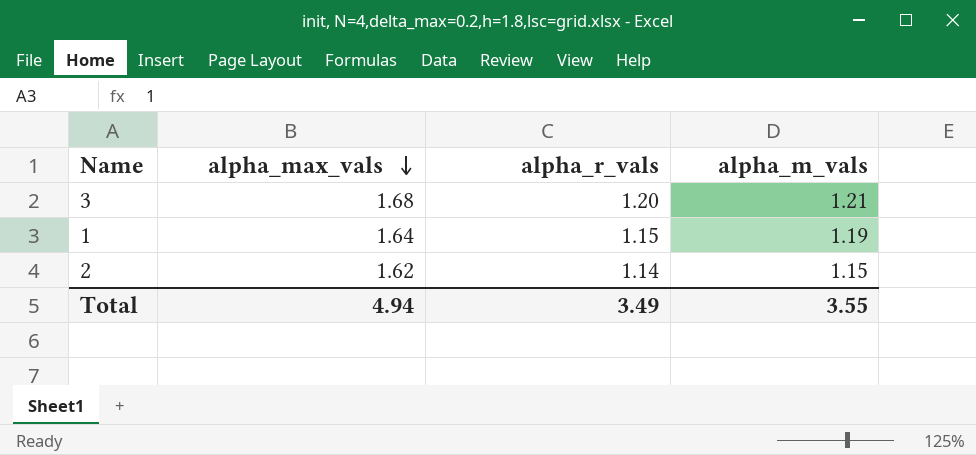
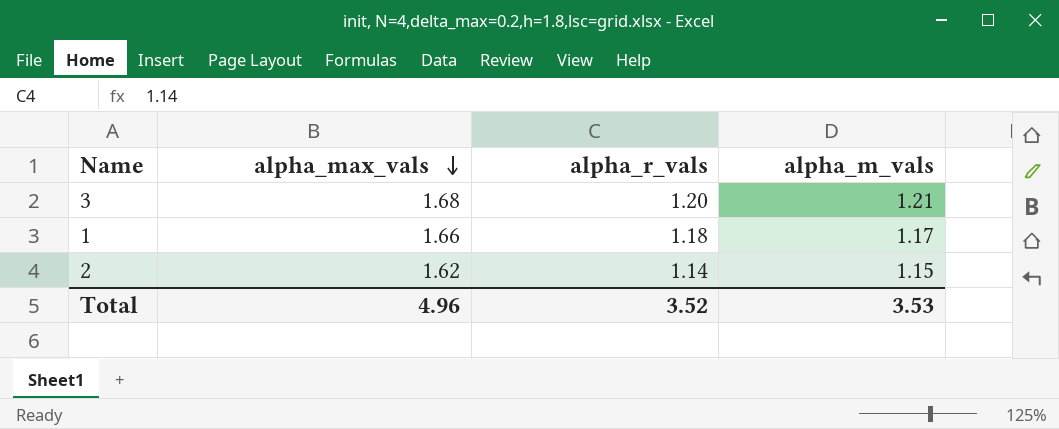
1 | alpha_max_vals: 1.64 -> 1.66
1 | alpha_r_vals: 1.15 -> 1.18
1 | alpha_m_vals: 1.19 -> 1.17
Total | alpha_max_vals: 4.94 -> 4.96
Total | alpha_r_vals: 3.49 -> 3.52
Total | alpha_m_vals: 3.55 -> 3.53

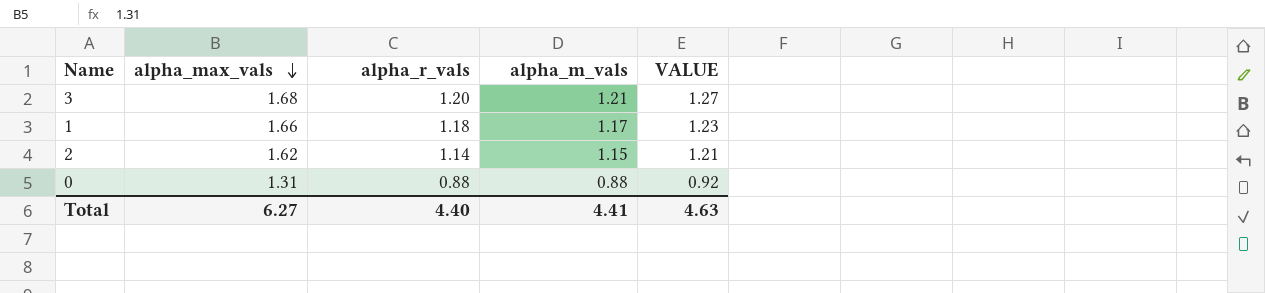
column VALUE | formula: none -> [alpha_m_vals] * 1.05
row 0: none -> 1.31 | 0.88 | 0.88 | 0.92
Total | alpha_max_vals: 4.96 -> 6.27
Total | alpha_r_vals: 3.52 -> 4.40
Total | alpha_m_vals: 3.53 -> 4.41

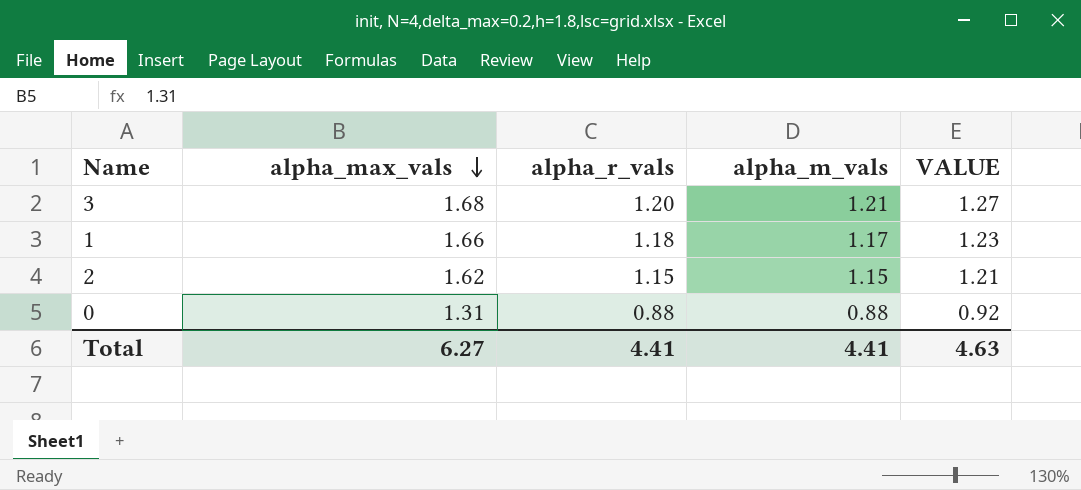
2 | alpha_r_vals: 1.14 -> 1.15
Total | alpha_r_vals: 4.40 -> 4.41

